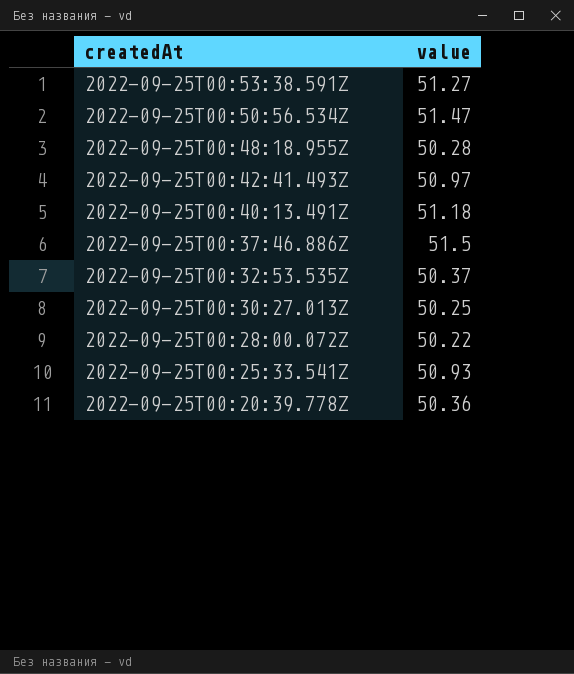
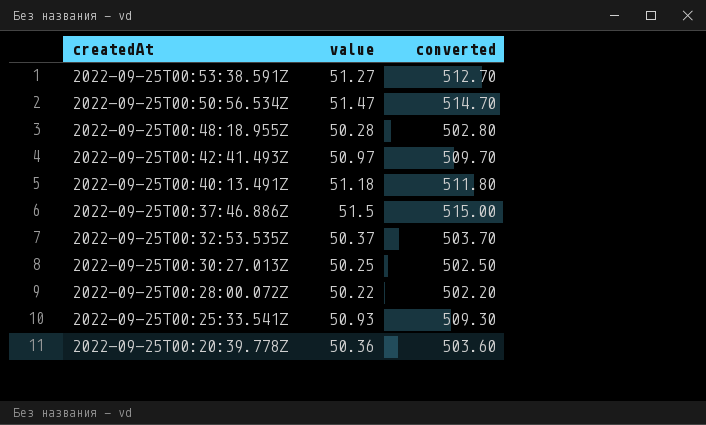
column converted | formula: none -> [value] * 10

